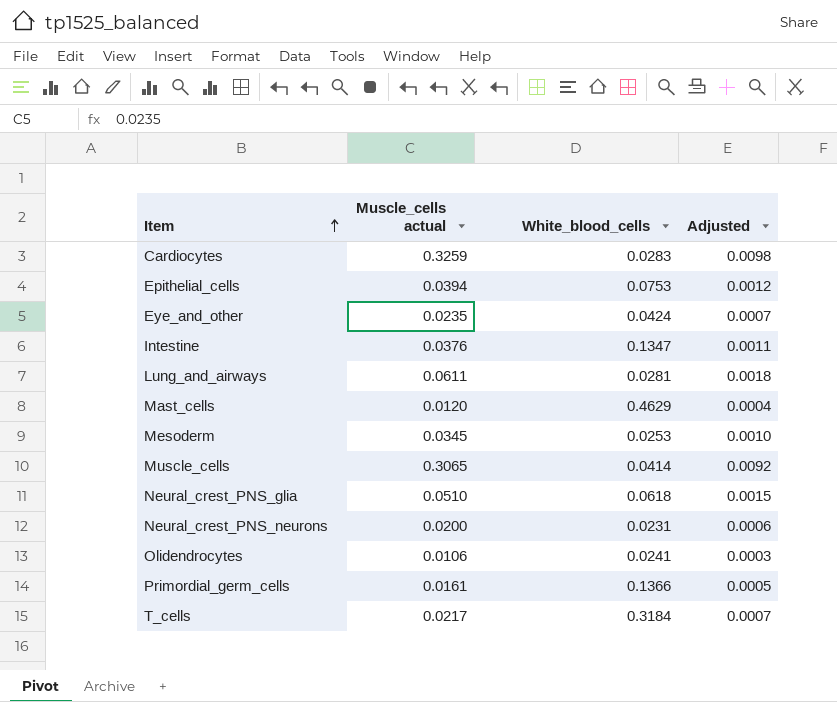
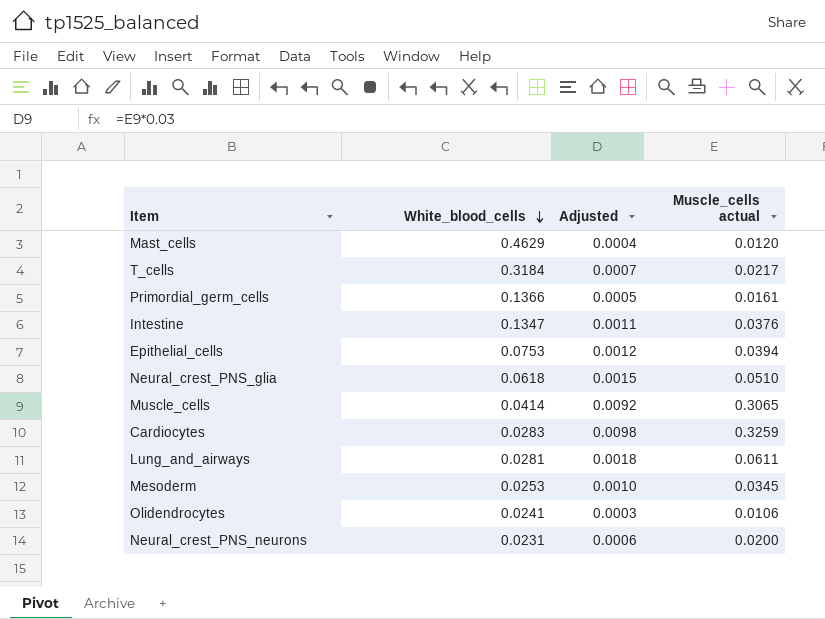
row order: Item ascending -> White_blood_cells descending
column Muscle_cells actual | position: 2 -> 4
row Eye_and_other: 0.0235 | 0.0424 | 0.0007 -> none

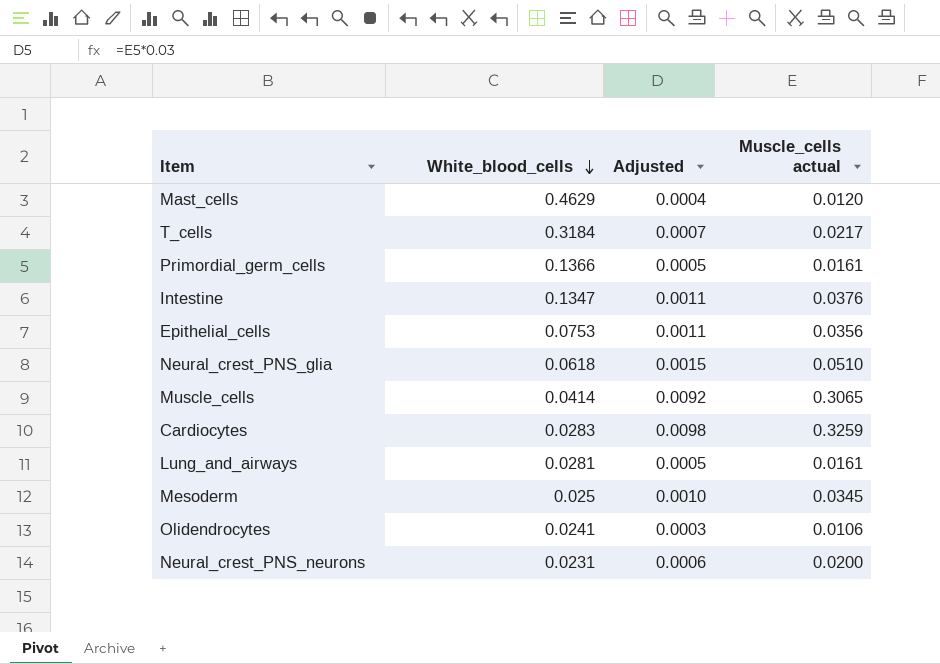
Epithelial_cells | Adjusted: 0.0012 -> 0.0011
Epithelial_cells | Muscle_cells actual: 0.0394 -> 0.0356
Lung_and_airways | Adjusted: 0.0018 -> 0.0005
Lung_and_airways | Muscle_cells actual: 0.0611 -> 0.0161
Mesoderm | White_blood_cells: 0.0253 -> 0.025

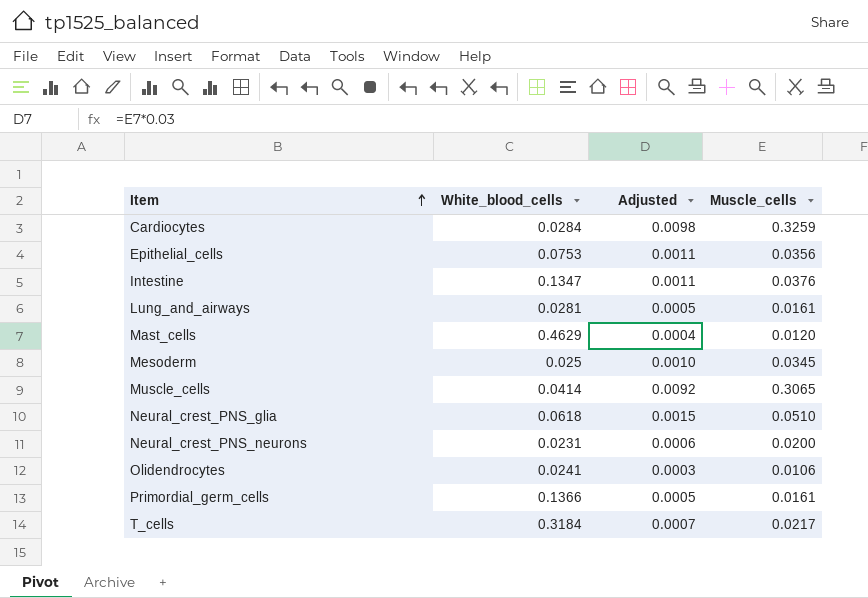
row order: White_blood_cells descending -> Item ascending
column name: Muscle_cells actual -> Muscle_cells
Cardiocytes | White_blood_cells: 0.0283 -> 0.0284

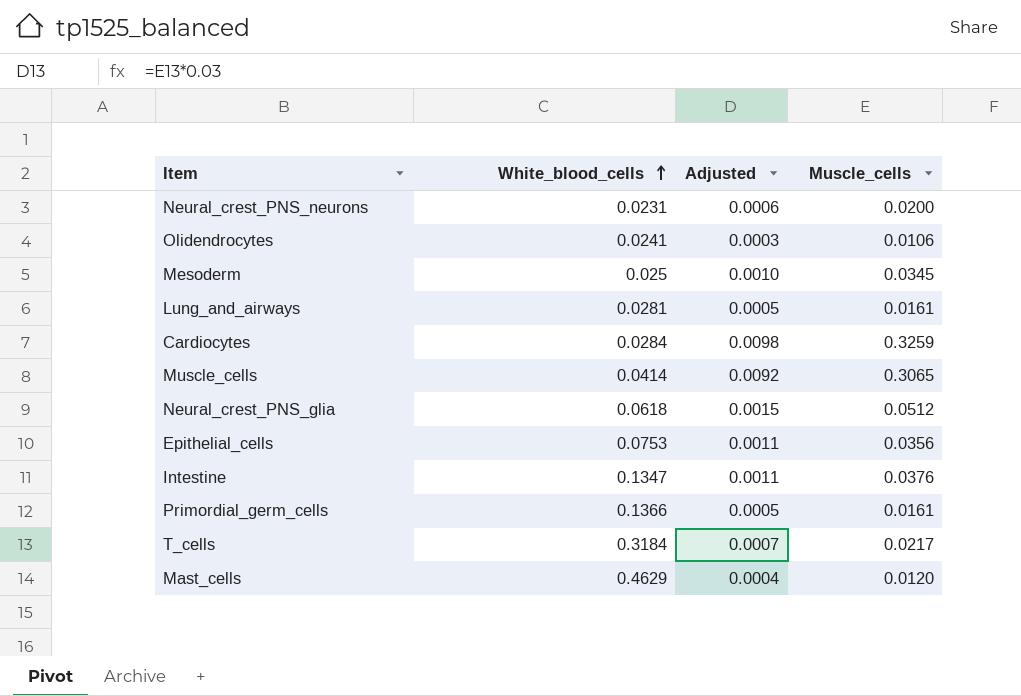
row order: Item ascending -> White_blood_cells ascending
Neural_crest_PNS_glia | Muscle_cells: 0.0510 -> 0.0512

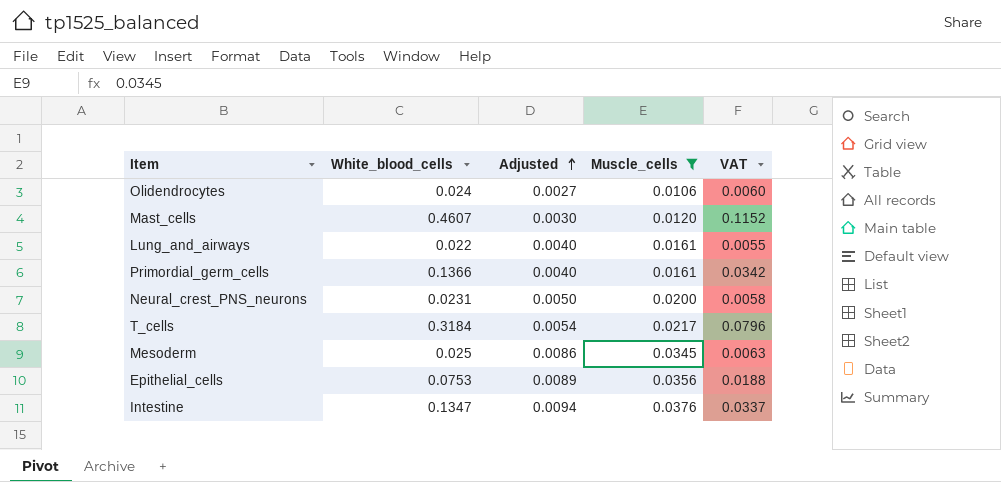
filter: none -> Muscle_cells <= 0.0376
row order: White_blood_cells ascending -> Adjusted ascending
column Adjusted | formula: [Muscle_cells] * 0.03 -> [Muscle_cells] * 0.25
column VAT | formula: none -> [White_blood_cells] * 0.25
Olidendrocytes | White_blood_cells: 0.0241 -> 0.024
Mast_cells | White_blood_cells: 0.4629 -> 0.4607
Lung_and_airways | White_blood_cells: 0.0281 -> 0.022

